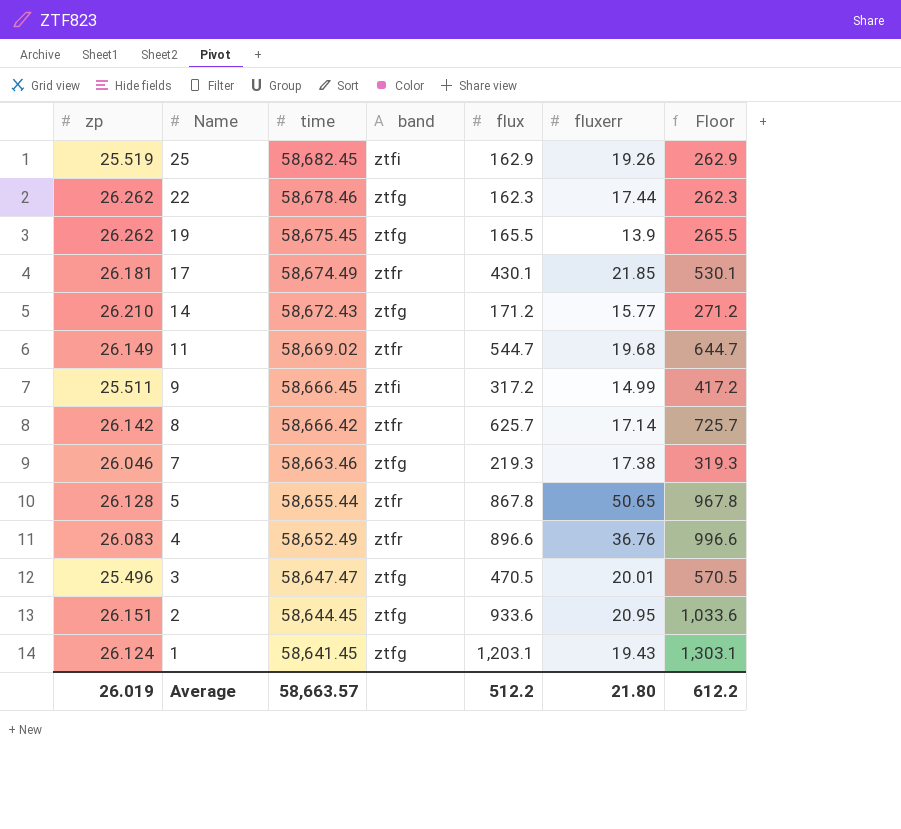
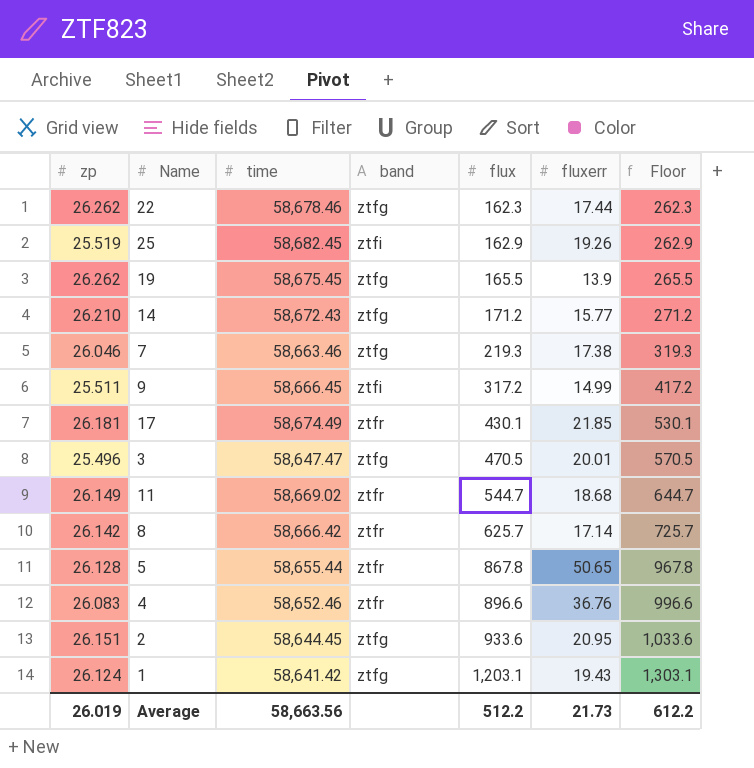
row order: Name descending -> flux ascending
11 | fluxerr: 19.68 -> 18.68
4 | time: 58,652.49 -> 58,652.46
1 | time: 58,641.45 -> 58,641.42
Average | time: 58,663.57 -> 58,663.56
Average | fluxerr: 21.80 -> 21.73

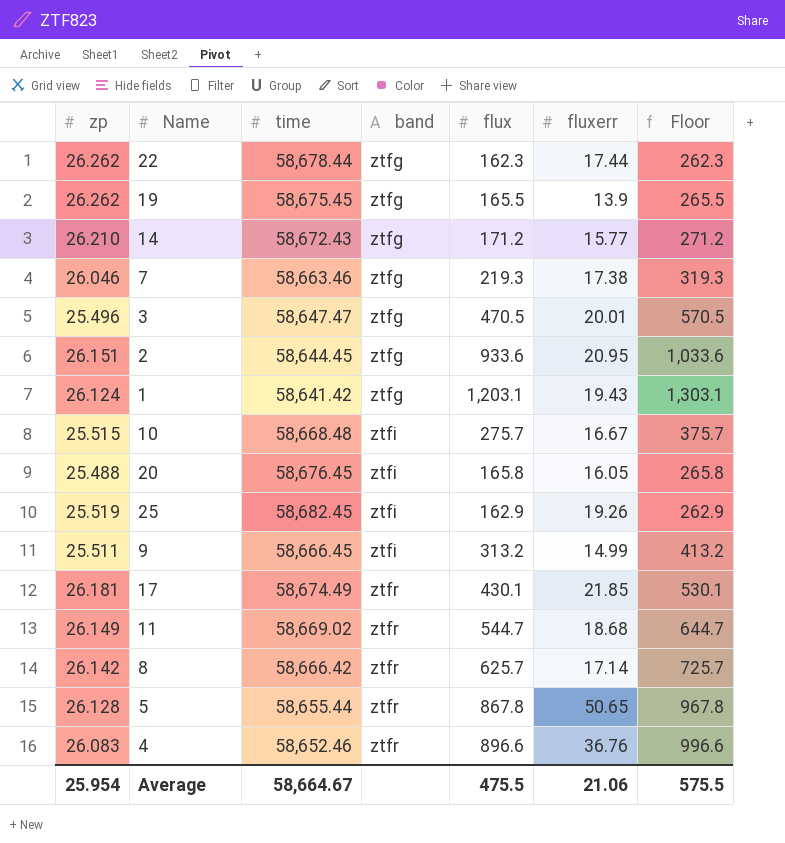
row order: flux ascending -> band ascending
22 | time: 58,678.46 -> 58,678.44
row 10: none -> 25.515 | 58,668.48 | ztfi | 275.7 | 16.67 | 375.7
row 20: none -> 25.488 | 58,676.45 | ztfi | 165.8 | 16.05 | 265.8
9 | flux: 317.2 -> 313.2
9 | Floor: 417.2 -> 413.2
Average | zp: 26.019 -> 25.954
Average | time: 58,663.56 -> 58,664.67
Average | flux: 512.2 -> 475.5
Average | fluxerr: 21.73 -> 21.06
Average | Floor: 612.2 -> 575.5

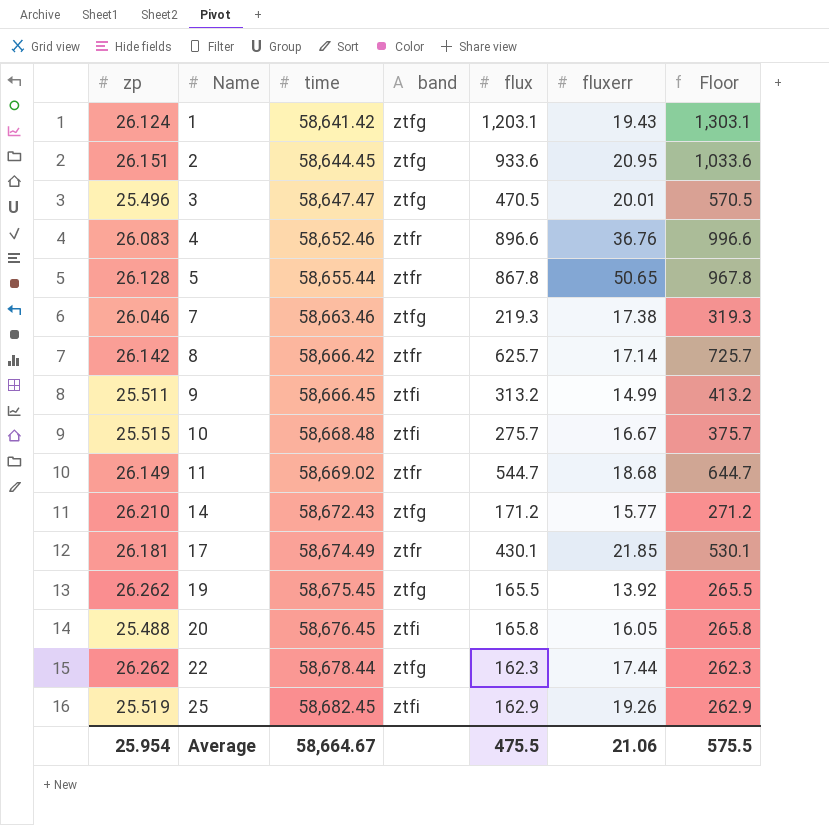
row order: band ascending -> Name ascending
19 | fluxerr: 13.9 -> 13.92

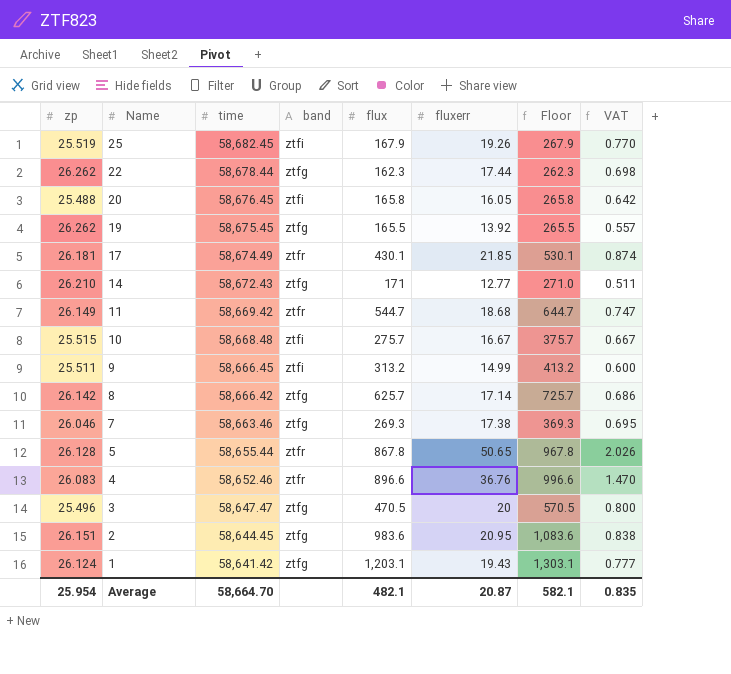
row order: Name ascending -> Name descending
column VAT | formula: none -> [fluxerr] * 0.04
25 | flux: 162.9 -> 167.9
25 | Floor: 262.9 -> 267.9
14 | flux: 171.2 -> 171
14 | fluxerr: 15.77 -> 12.77
14 | Floor: 271.2 -> 271.0
11 | time: 58,669.02 -> 58,669.42
8 | band: ztfr -> ztfg
7 | flux: 219.3 -> 269.3
7 | Floor: 319.3 -> 369.3
3 | fluxerr: 20.01 -> 20
2 | flux: 933.6 -> 983.6
2 | Floor: 1,033.6 -> 1,083.6
Average | time: 58,664.67 -> 58,664.70
Average | flux: 475.5 -> 482.1
Average | fluxerr: 21.06 -> 20.87
Average | Floor: 575.5 -> 582.1

